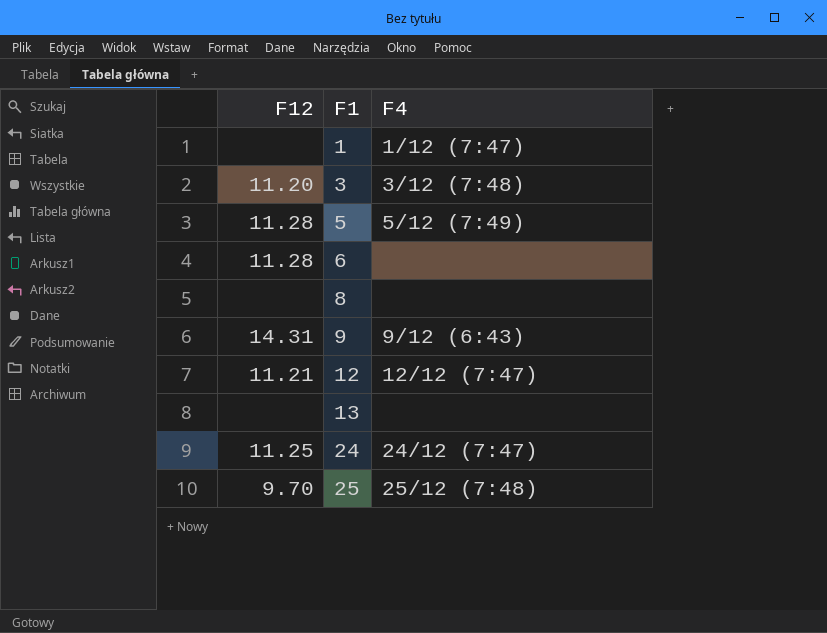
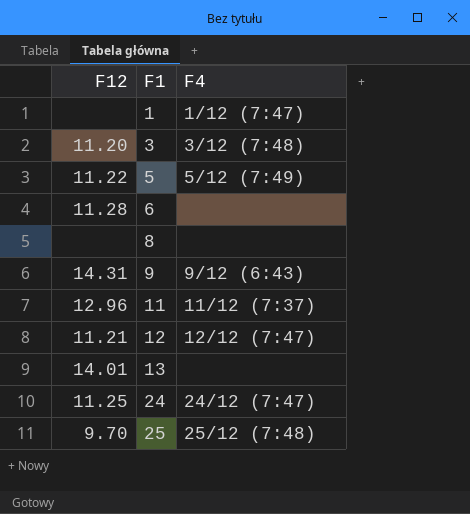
5 | F12: 11.28 -> 11.22
row 11: none -> 12.96 | 11/12 (7:37)
13 | F12: none -> 14.01

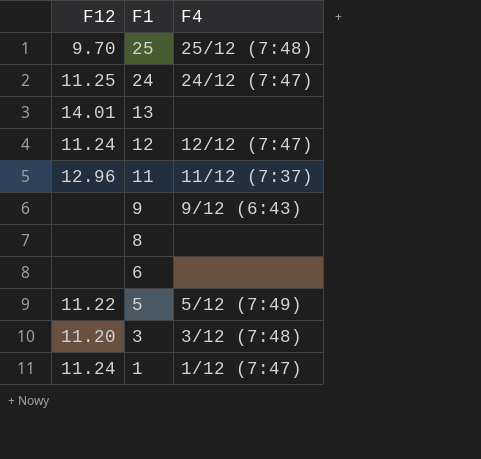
row order: F1 ascending -> F1 descending
12 | F12: 11.21 -> 11.24
9 | F12: 14.31 -> none
6 | F12: 11.28 -> none
1 | F12: none -> 11.24

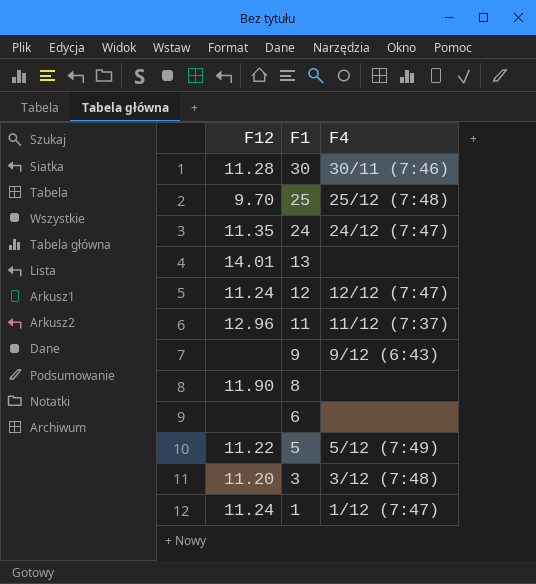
row 30: none -> 11.28 | 30/11 (7:46)
24 | F12: 11.25 -> 11.35
8 | F12: none -> 11.90

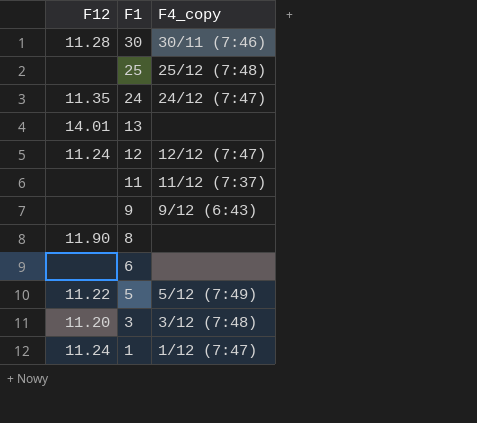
column name: F4 -> F4_copy
25 | F12: 9.70 -> none
11 | F12: 12.96 -> none

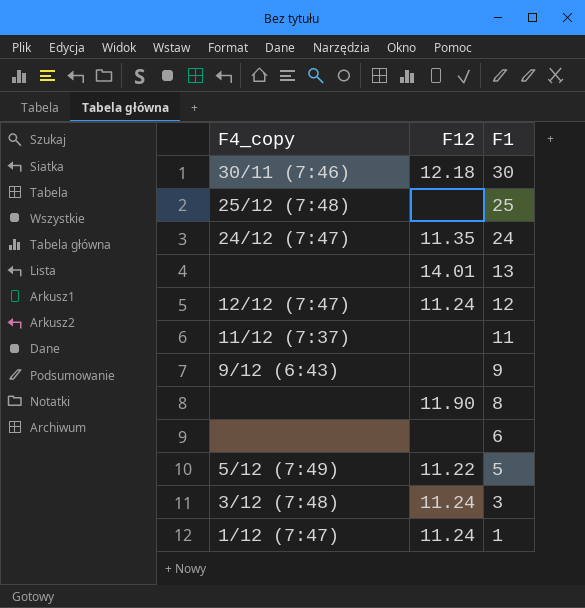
column F4_copy | position: 3 -> 1
30 | F12: 11.28 -> 12.18
3 | F12: 11.20 -> 11.24

